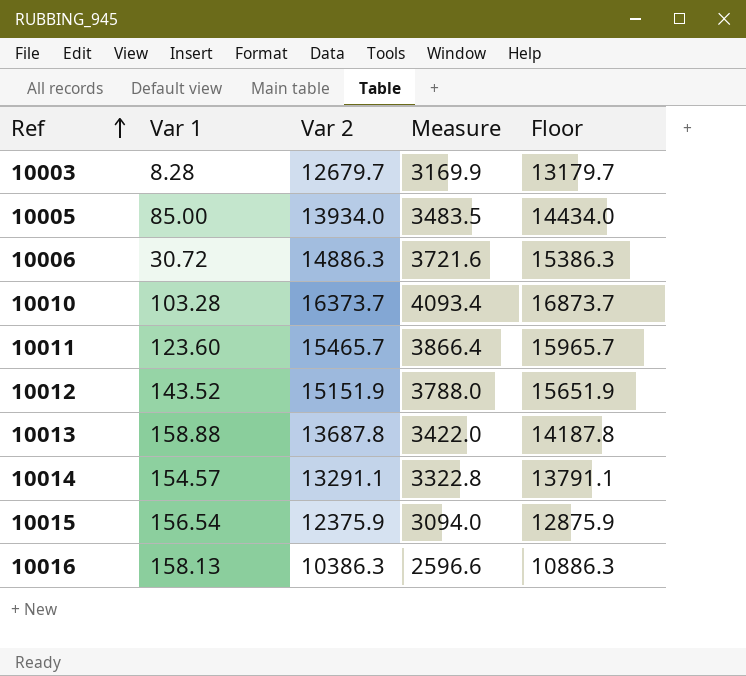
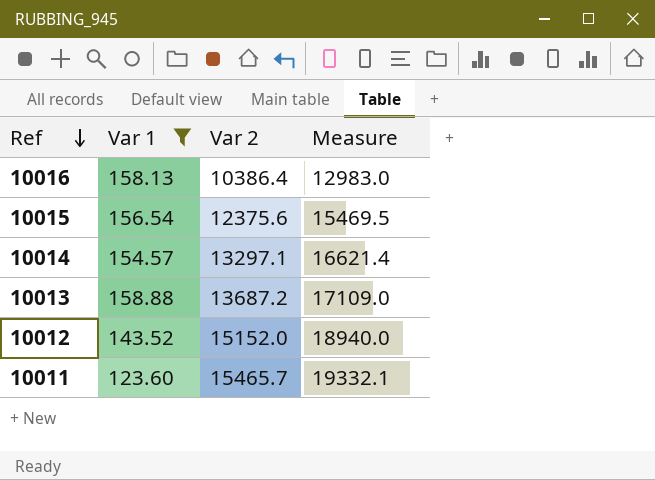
filter: none -> Var 1 >= 123.60
row order: Ref ascending -> Ref descending
column Floor | formula: [Var 2] + 500 -> none
column Measure | formula: [Var 2] * 0.25 -> [Var 2] * 1.25
10016 | Var 2: 10386.3 -> 10386.4
10015 | Var 2: 12375.9 -> 12375.6
10014 | Var 2: 13291.1 -> 13297.1
10013 | Var 2: 13687.8 -> 13687.2
10012 | Var 2: 15151.9 -> 15152.0

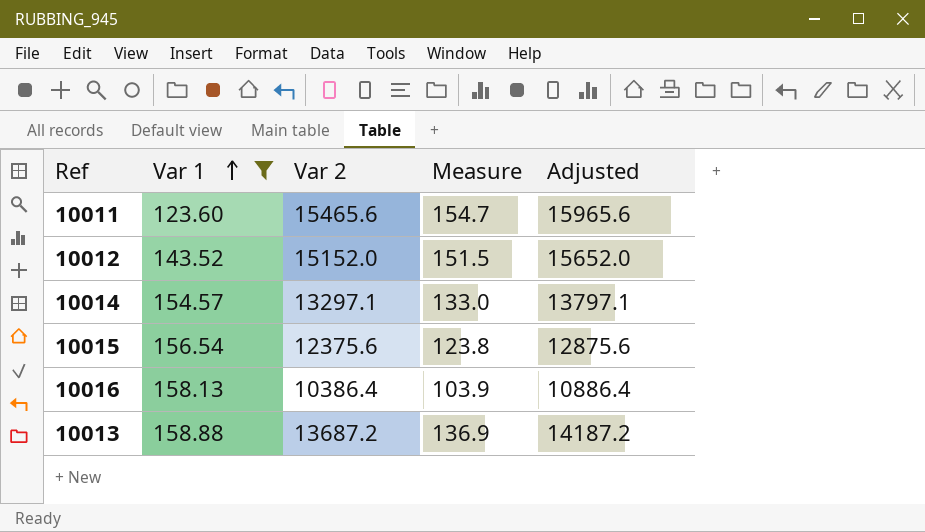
row order: Ref descending -> Var 1 ascending
column Measure | formula: [Var 2] * 1.25 -> [Var 2] * 0.01
column Adjusted | formula: none -> [Var 2] + 500
10011 | Var 2: 15465.7 -> 15465.6

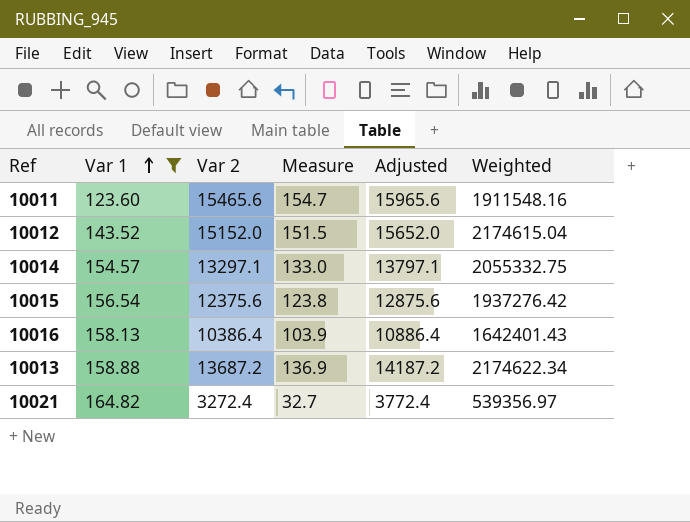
column Weighted | formula: none -> [Var 1] * [Var 2]
row 10021: none -> 164.82 | 3272.4 | 32.7 | 3772.4 | 539356.97

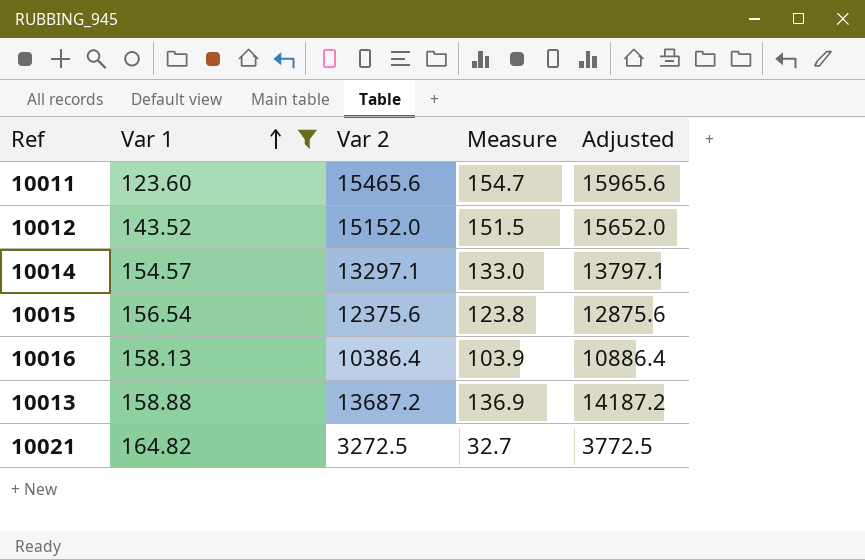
column Weighted | formula: [Var 1] * [Var 2] -> none
10021 | Var 2: 3272.4 -> 3272.5
10021 | Adjusted: 3772.4 -> 3772.5

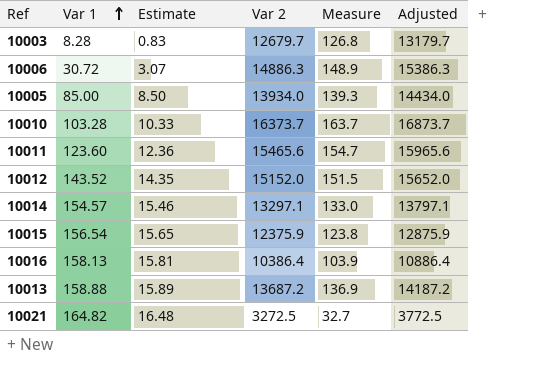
filter: Var 1 >= 123.60 -> none
column Estimate | formula: none -> [Var 1] * 0.1
10015 | Var 2: 12375.6 -> 12375.9
10015 | Adjusted: 12875.6 -> 12875.9

